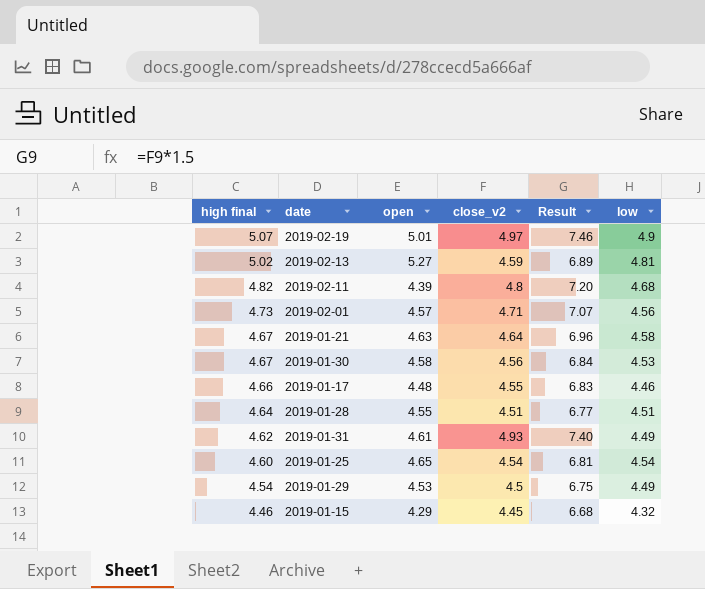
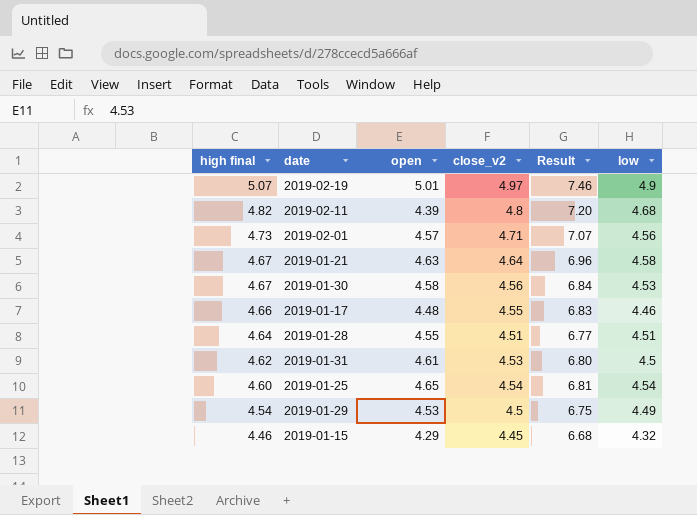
row 2019-02-13: 5.02 | 5.27 | 4.59 | 6.89 | 4.81 -> none
2019-01-31 | close_v2: 4.93 -> 4.53
2019-01-31 | Result: 7.40 -> 6.80
2019-01-31 | low: 4.49 -> 4.5

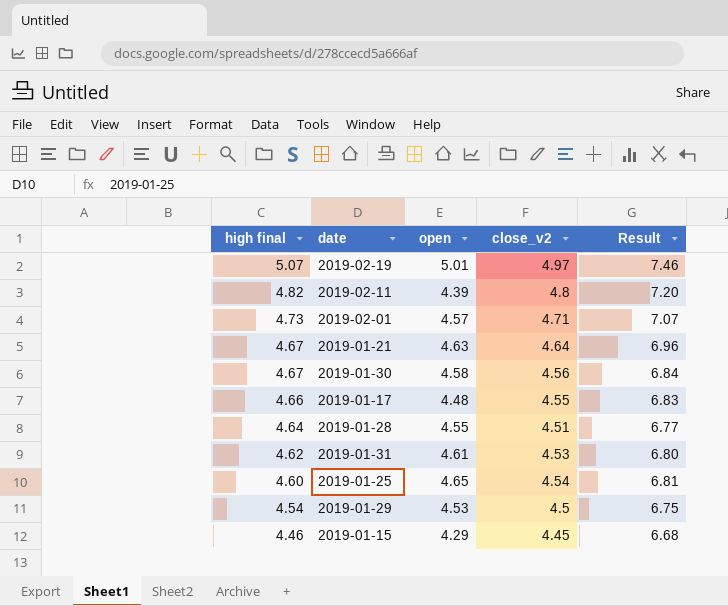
column low | position: 6 -> none

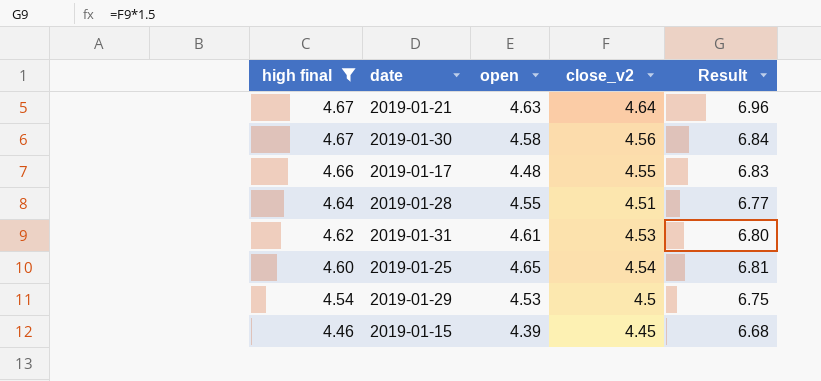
filter: none -> high final <= 4.67
2019-01-15 | open: 4.29 -> 4.39

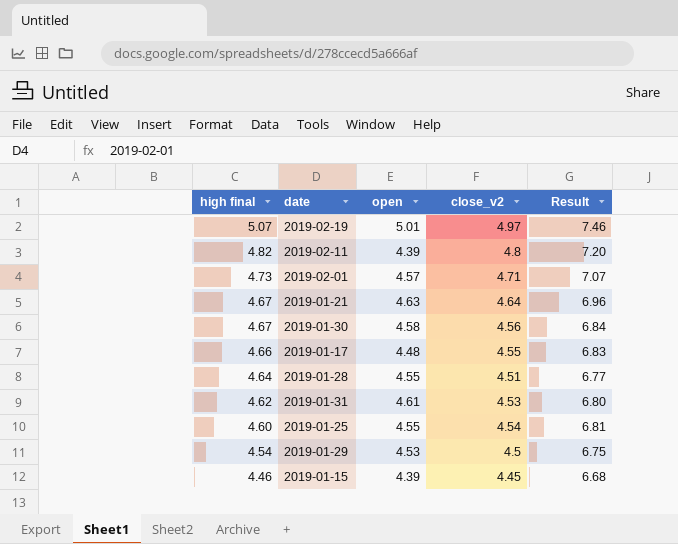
filter: high final <= 4.67 -> none
2019-01-25 | open: 4.65 -> 4.55

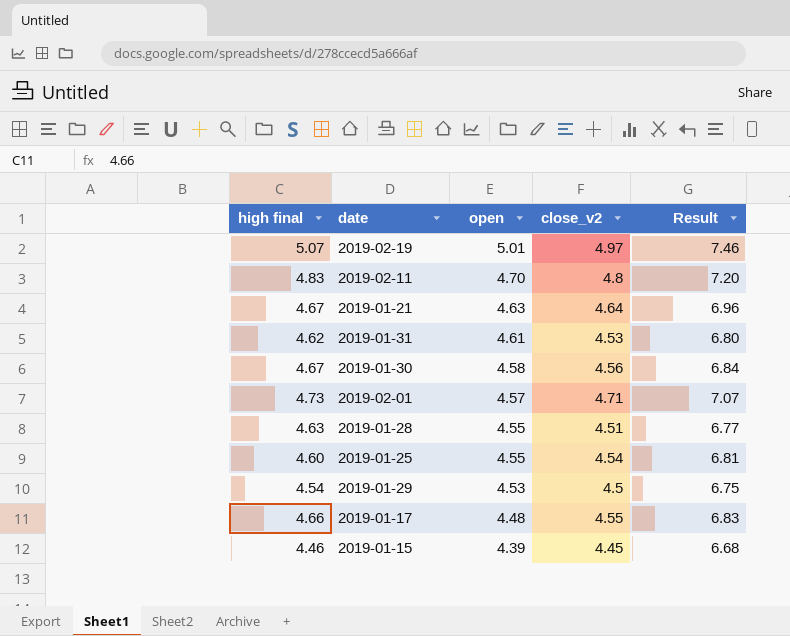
row order: high final descending -> open descending
2019-02-11 | high final: 4.82 -> 4.83
2019-02-11 | open: 4.39 -> 4.70
2019-01-28 | high final: 4.64 -> 4.63

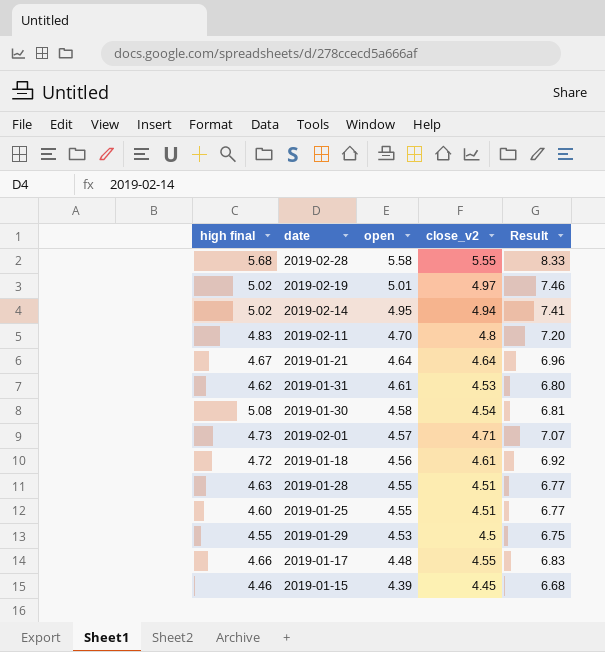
row 2019-02-28: none -> 5.68 | 5.58 | 5.55 | 8.33
2019-02-19 | high final: 5.07 -> 5.02
row 2019-02-14: none -> 5.02 | 4.95 | 4.94 | 7.41
2019-01-21 | open: 4.63 -> 4.64
2019-01-30 | high final: 4.67 -> 5.08
2019-01-30 | close_v2: 4.56 -> 4.54
2019-01-30 | Result: 6.84 -> 6.81
row 2019-01-18: none -> 4.72 | 4.56 | 4.61 | 6.92
2019-01-25 | close_v2: 4.54 -> 4.51
2019-01-25 | Result: 6.81 -> 6.77
2019-01-29 | high final: 4.54 -> 4.55

